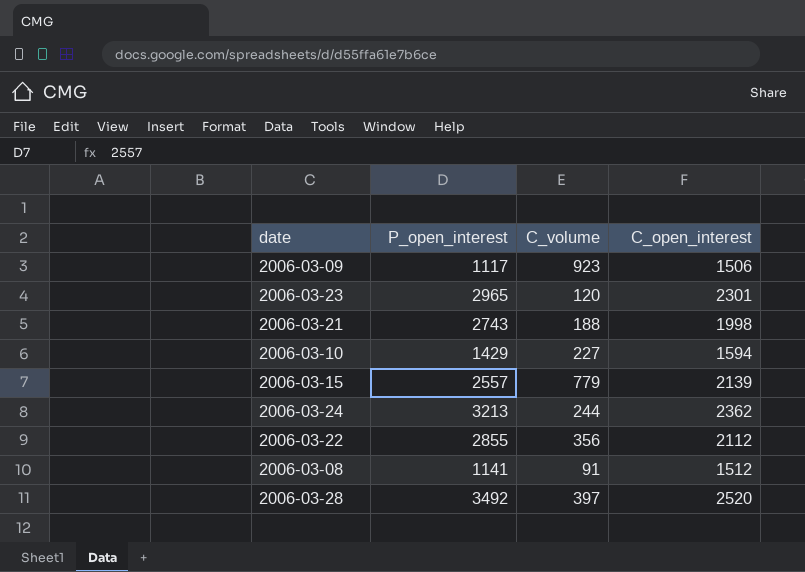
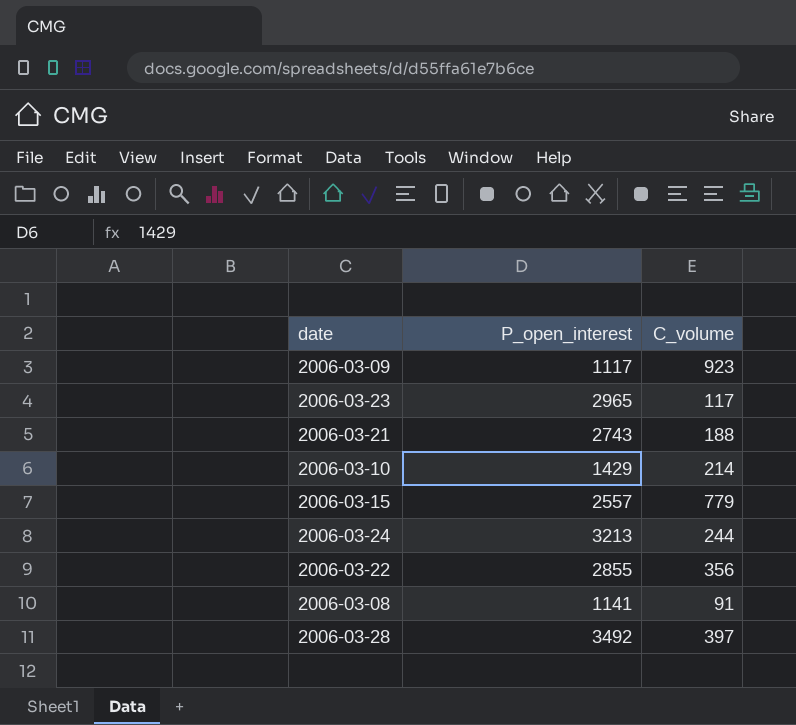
column C_open_interest | position: 4 -> none
2006-03-23 | C_volume: 120 -> 117
2006-03-10 | C_volume: 227 -> 214

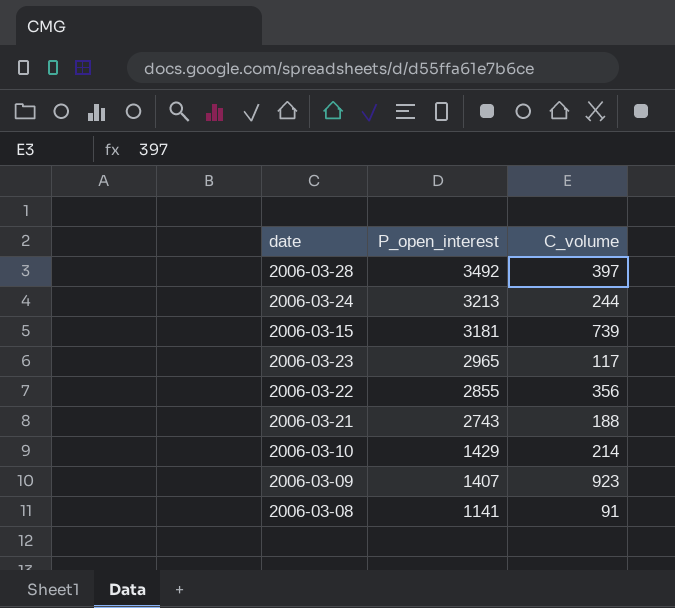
row order: none -> P_open_interest descending
2006-03-15 | P_open_interest: 2557 -> 3181
2006-03-15 | C_volume: 779 -> 739
2006-03-09 | P_open_interest: 1117 -> 1407

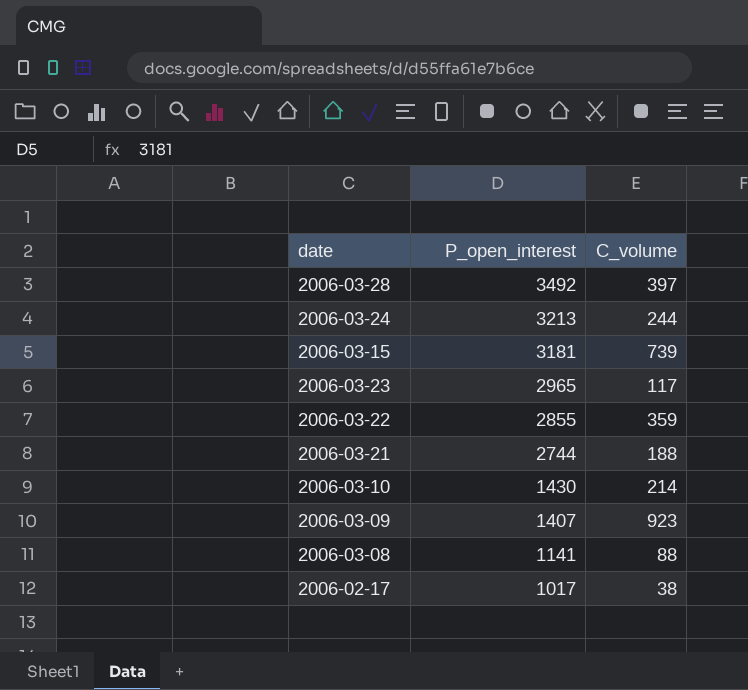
2006-03-22 | C_volume: 356 -> 359
2006-03-21 | P_open_interest: 2743 -> 2744
2006-03-10 | P_open_interest: 1429 -> 1430
2006-03-08 | C_volume: 91 -> 88
row 2006-02-17: none -> 1017 | 38

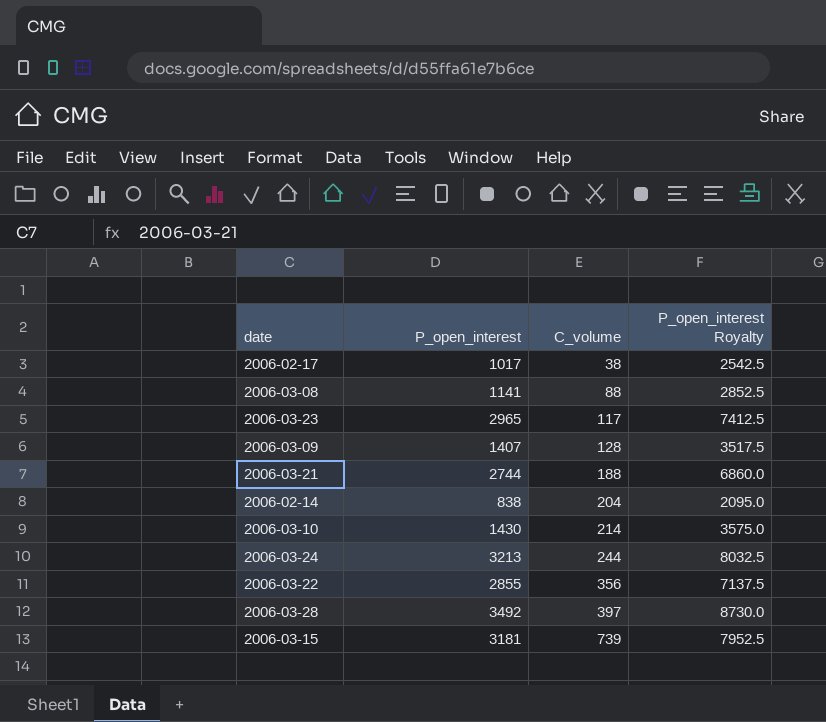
row order: P_open_interest descending -> C_volume ascending
column P_open_interest Royalty | formula: none -> [P_open_interest] * 2.5
2006-03-09 | C_volume: 923 -> 128
row 2006-02-14: none -> 838 | 204 | 2095.0
2006-03-22 | C_volume: 359 -> 356

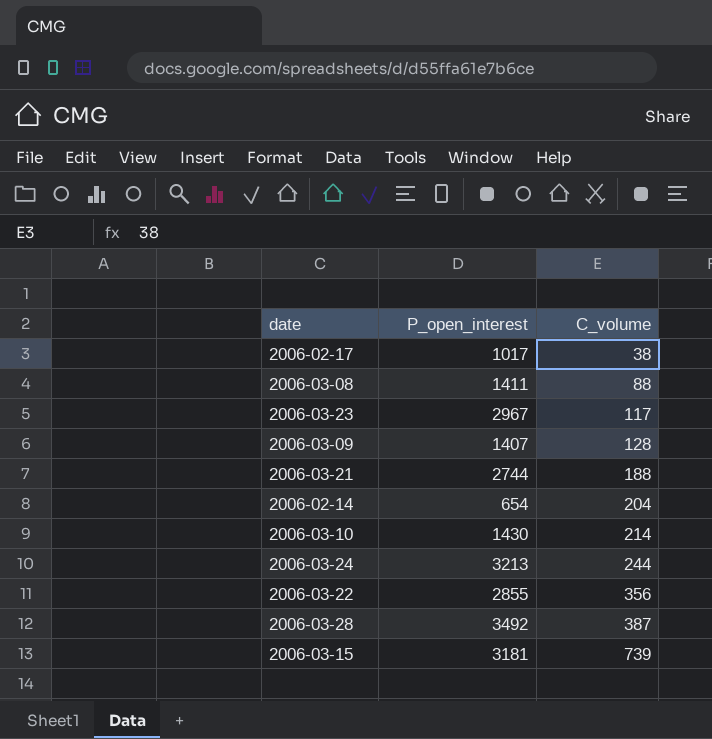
column P_open_interest Royalty | formula: [P_open_interest] * 2.5 -> none
2006-03-08 | P_open_interest: 1141 -> 1411
2006-03-23 | P_open_interest: 2965 -> 2967
2006-02-14 | P_open_interest: 838 -> 654
2006-03-28 | C_volume: 397 -> 387

